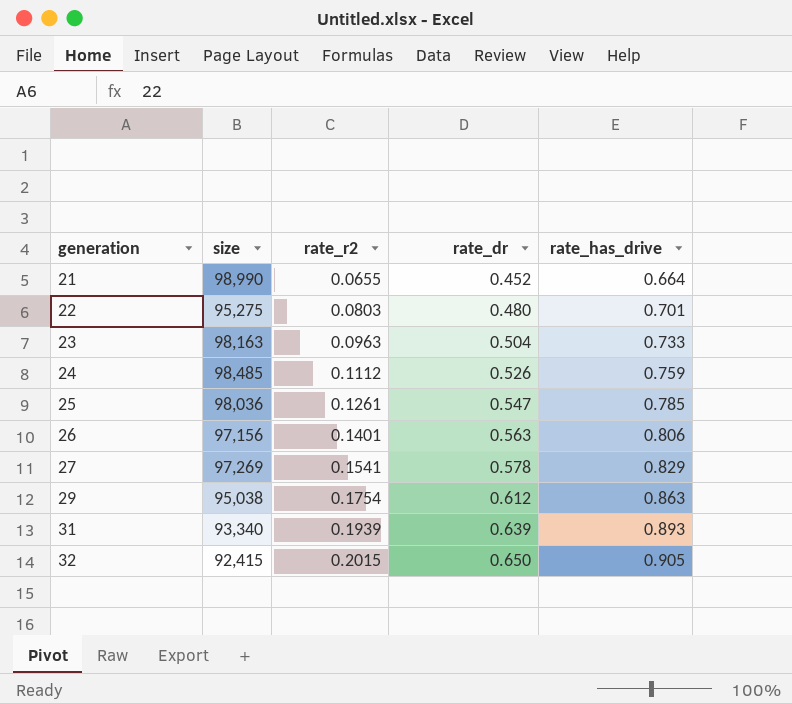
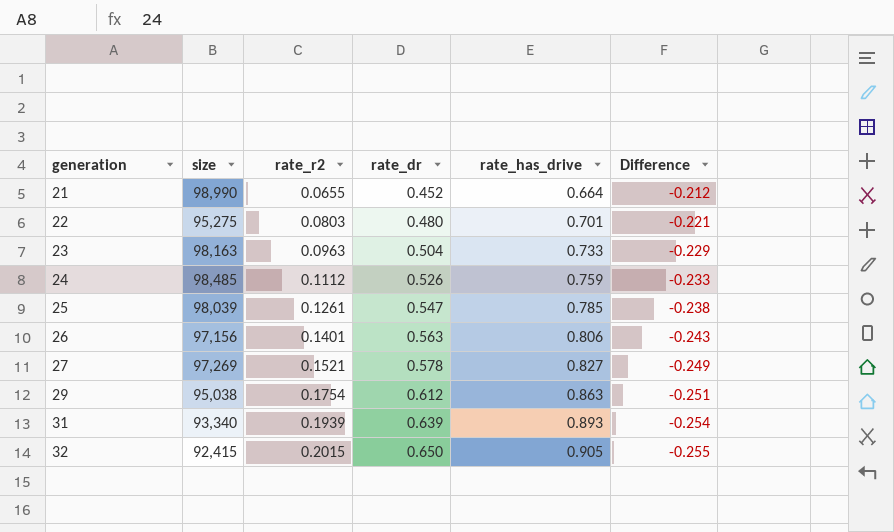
column Difference | formula: none -> [rate_dr] - [rate_has_drive]
25 | size: 98,036 -> 98,039
27 | rate_r2: 0.1541 -> 0.1521
27 | rate_has_drive: 0.829 -> 0.827

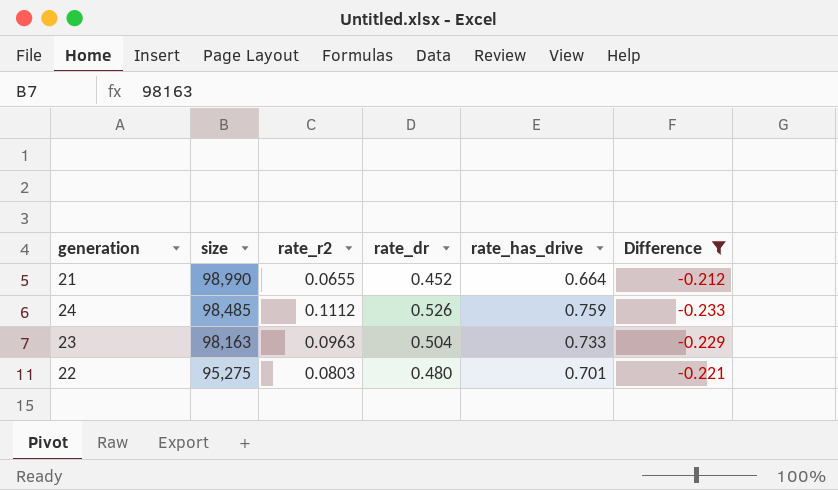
filter: none -> Difference >= -0.233
row order: generation ascending -> size descending

